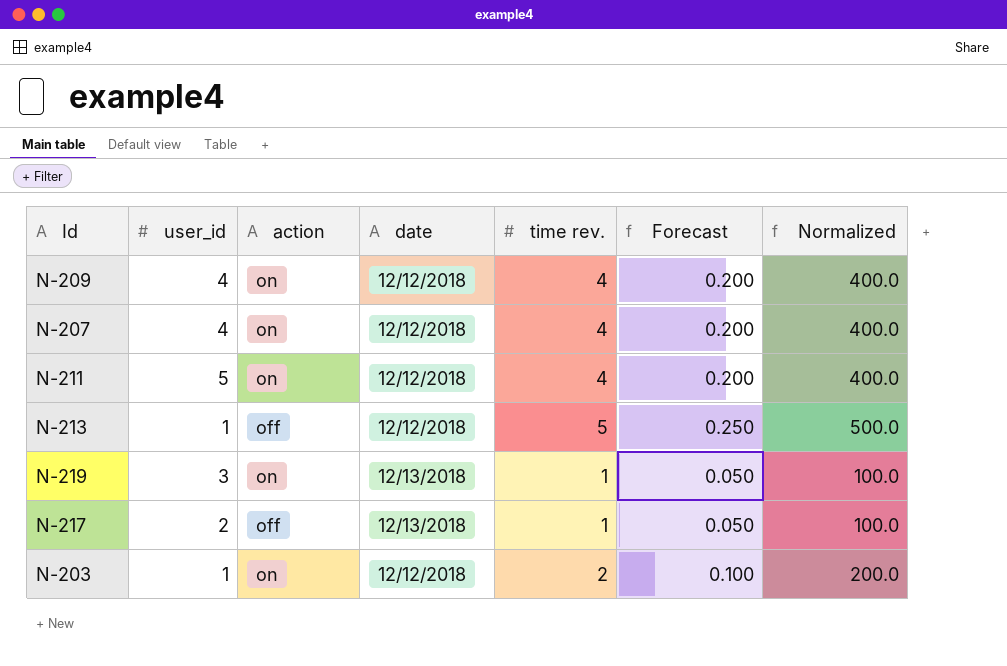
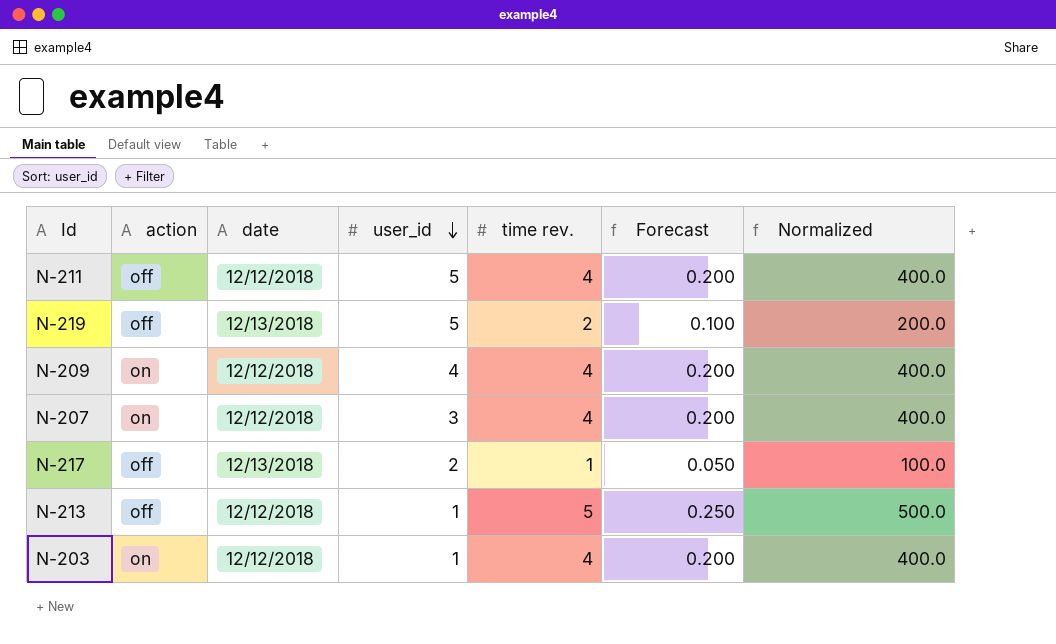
row order: none -> user_id descending
column user_id | position: 2 -> 4
N-211 | action: on -> off
N-219 | action: on -> off
N-219 | user_id: 3 -> 5
N-219 | time rev.: 1 -> 2
N-219 | Forecast: 0.050 -> 0.100
N-219 | Normalized: 100.0 -> 200.0
N-207 | user_id: 4 -> 3
N-203 | time rev.: 2 -> 4
N-203 | Forecast: 0.100 -> 0.200
N-203 | Normalized: 200.0 -> 400.0

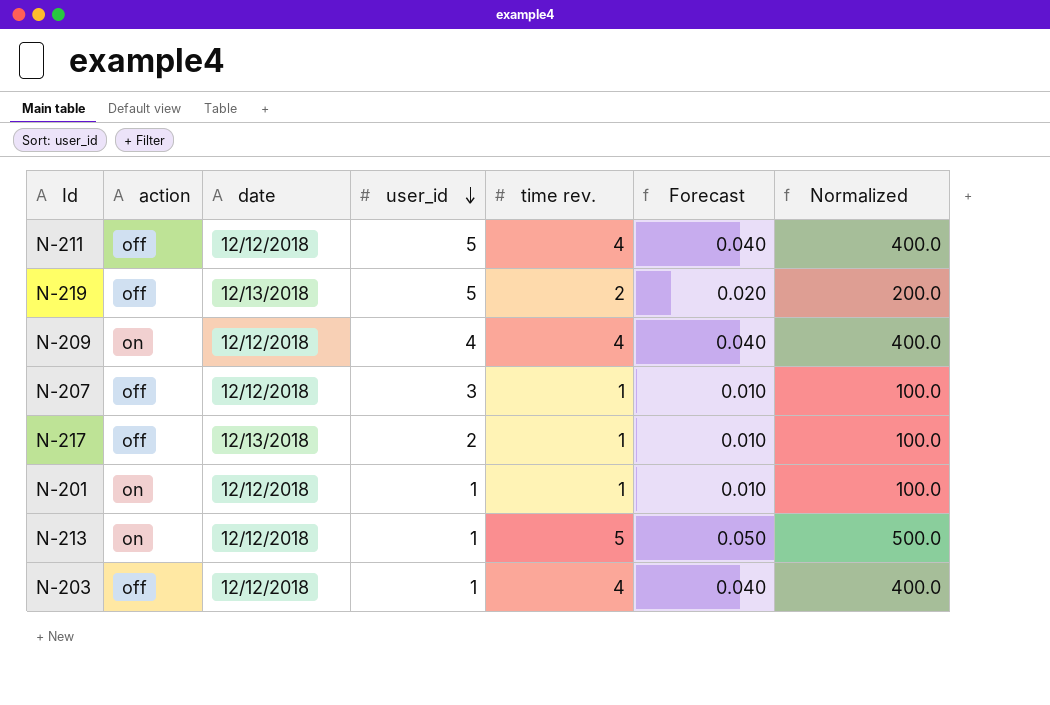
column Forecast | formula: [time rev.] * 0.05 -> [time rev.] * 0.01
N-207 | action: on -> off
N-207 | time rev.: 4 -> 1
N-207 | Normalized: 400.0 -> 100.0
row N-201: none -> on | 12/12/2018 | 1 | 1 | 0.010 | 100.0
N-213 | action: off -> on
N-203 | action: on -> off

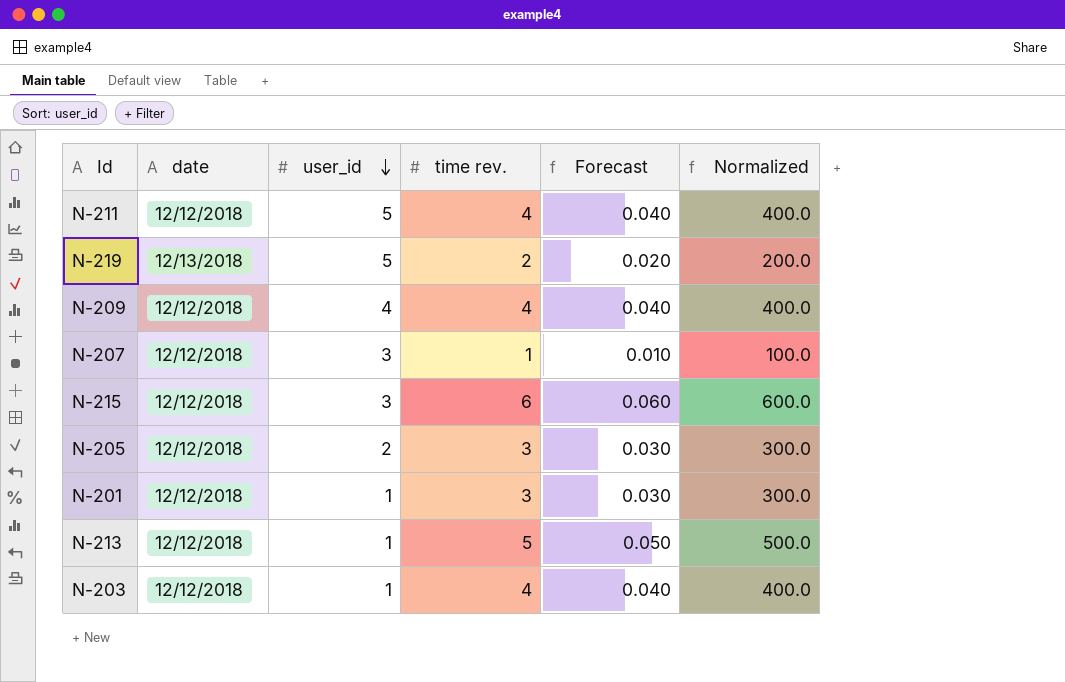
column action | position: 2 -> none
row N-217: off | 12/13/2018 | 2 | 1 | 0.010 | 100.0 -> none
row N-215: none -> 12/12/2018 | 3 | 6 | 0.060 | 600.0
row N-205: none -> 12/12/2018 | 2 | 3 | 0.030 | 300.0
N-201 | time rev.: 1 -> 3
N-201 | Forecast: 0.010 -> 0.030
N-201 | Normalized: 100.0 -> 300.0

